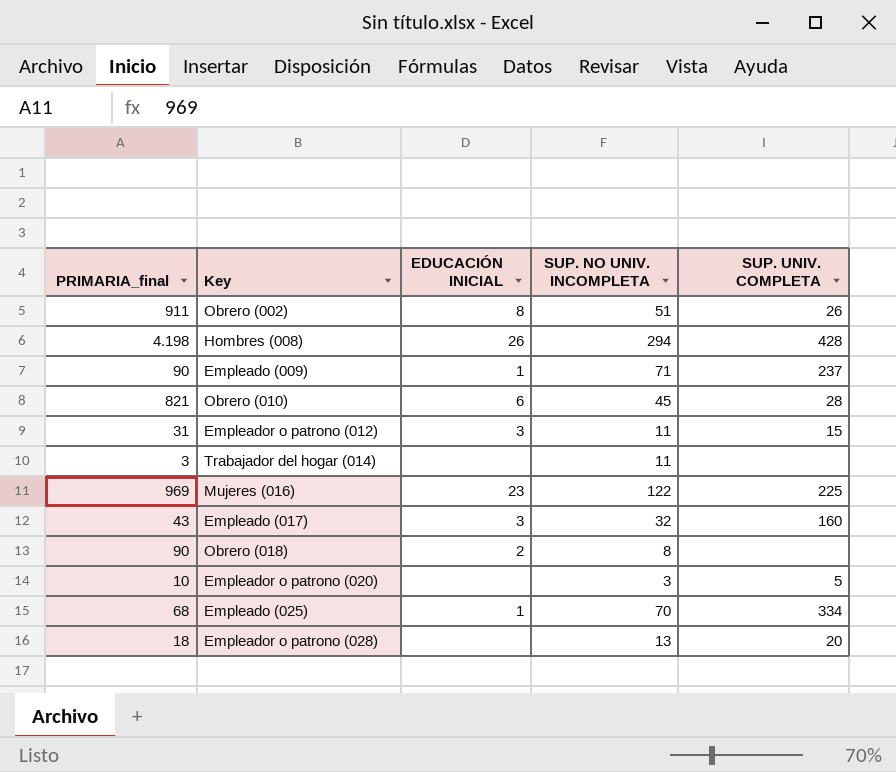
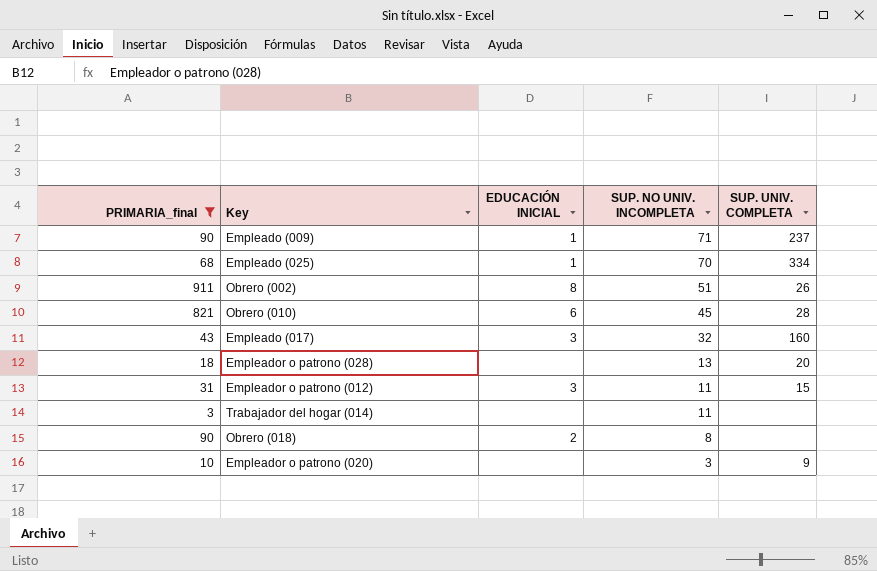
filter: none -> PRIMARIA_final <= 911
row order: none -> SUP. NO UNIV. INCOMPLETA descending
Empleador o patrono (020) | SUP. UNIV. COMPLETA: 5 -> 9

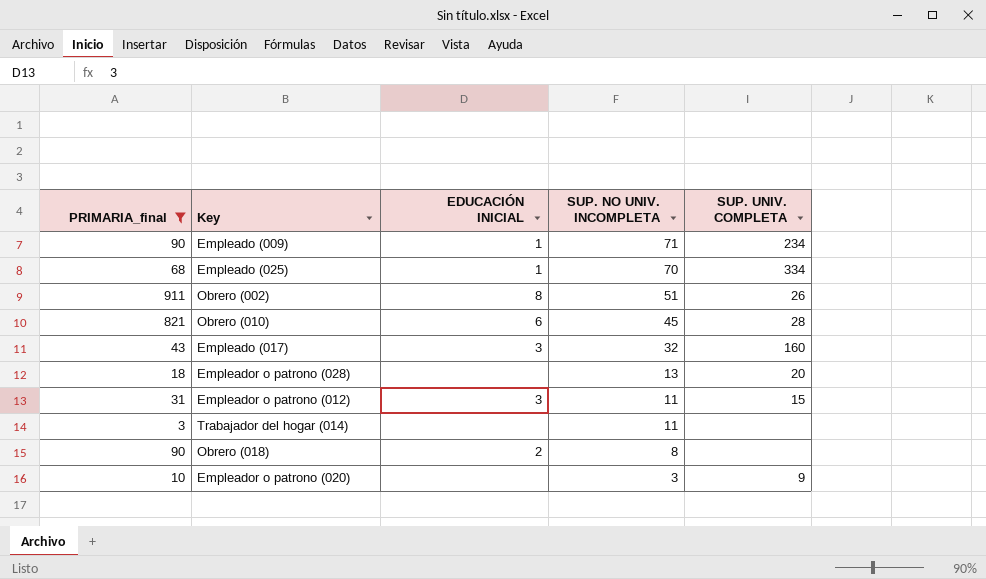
Empleado (009) | SUP. UNIV. COMPLETA: 237 -> 234

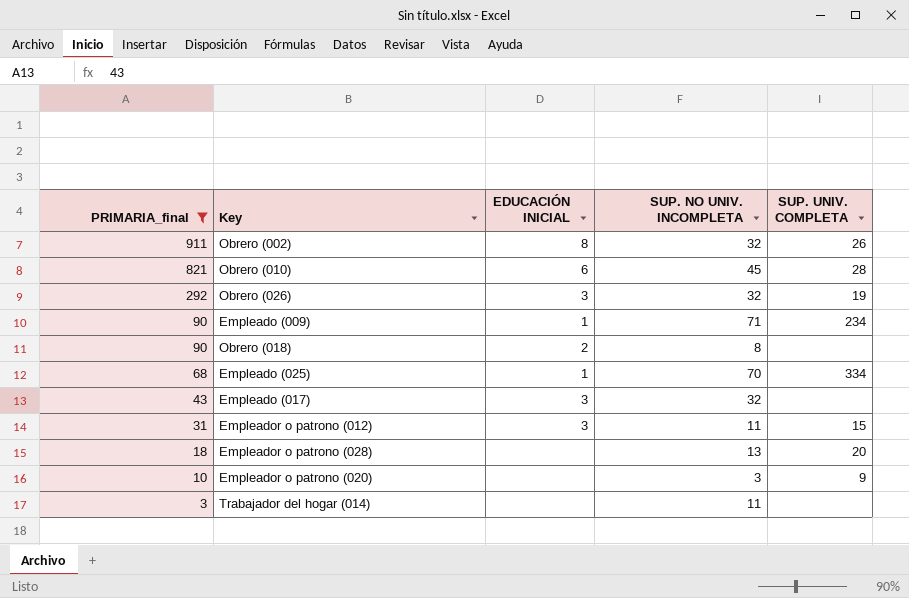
row order: SUP. NO UNIV. INCOMPLETA descending -> PRIMARIA_final descending
Obrero (002) | SUP. NO UNIV. INCOMPLETA: 51 -> 32
row Obrero (026): none -> 292 | 3 | 32 | 19
Empleado (017) | SUP. UNIV. COMPLETA: 160 -> none

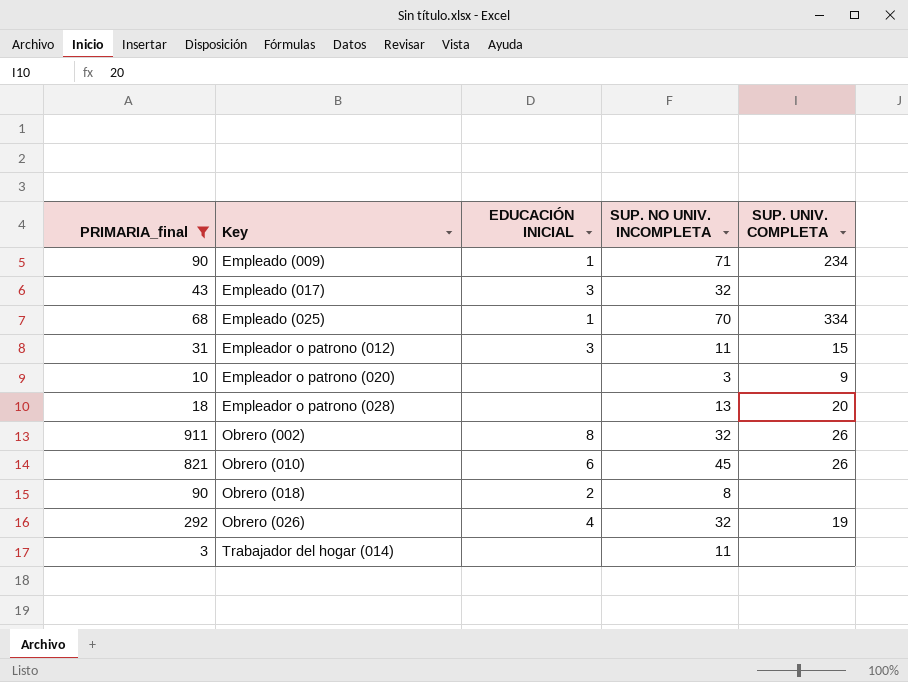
row order: PRIMARIA_final descending -> Key ascending
Obrero (010) | SUP. UNIV. COMPLETA: 28 -> 26
Obrero (026) | EDUCACIÓN INICIAL: 3 -> 4

